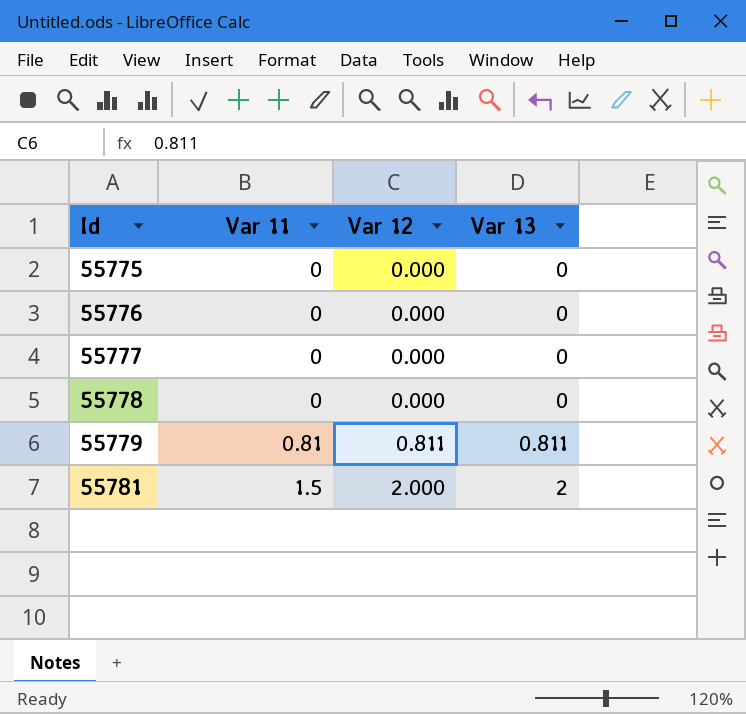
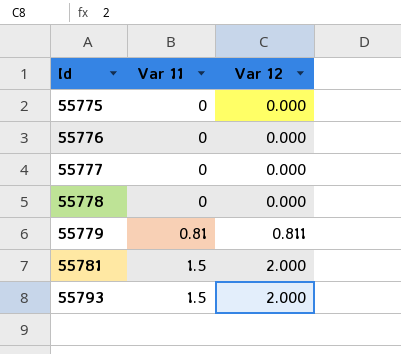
column Var 13 | position: 4 -> none
row 55793: none -> 1.5 | 2.000

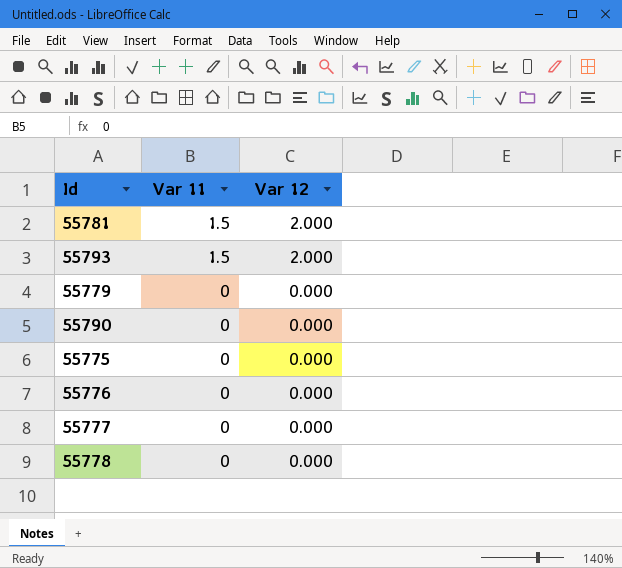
row order: Id ascending -> Var 11 descending
55779 | Var 11: 0.81 -> 0
55779 | Var 12: 0.811 -> 0.000
row 55790: none -> 0 | 0.000

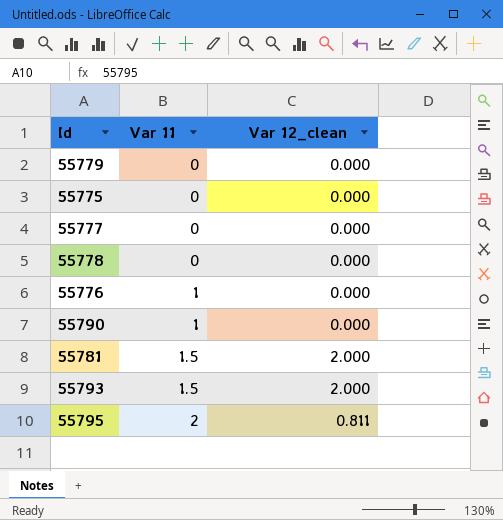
row order: Var 11 descending -> Var 11 ascending
column name: Var 12 -> Var 12_clean
55776 | Var 11: 0 -> 1
55790 | Var 11: 0 -> 1
row 55795: none -> 2 | 0.811

